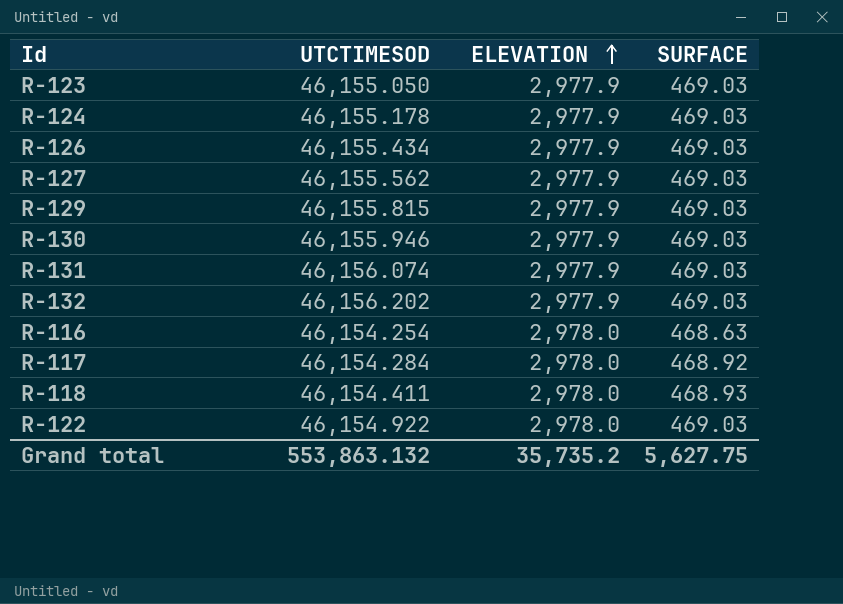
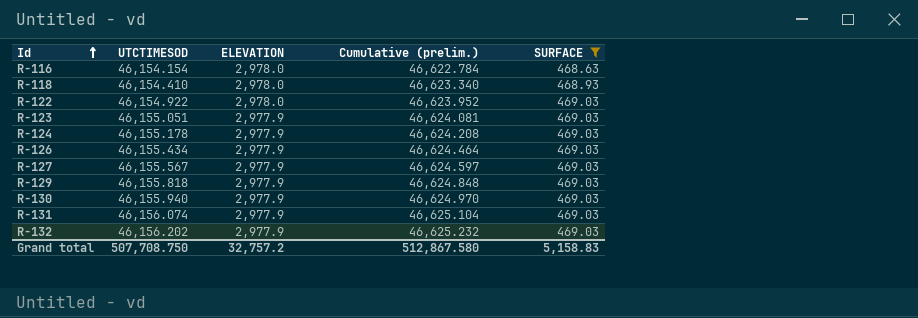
filter: none -> SURFACE != 468.92
row order: ELEVATION ascending -> Id ascending
column Cumulative (prelim.) | formula: none -> [UTCTIMESOD] + [SURFACE]
R-116 | UTCTIMESOD: 46,154.254 -> 46,154.154
R-118 | UTCTIMESOD: 46,154.411 -> 46,154.410
R-123 | UTCTIMESOD: 46,155.050 -> 46,155.051
R-127 | UTCTIMESOD: 46,155.562 -> 46,155.567
R-129 | UTCTIMESOD: 46,155.815 -> 46,155.818
R-130 | UTCTIMESOD: 46,155.946 -> 46,155.940
Grand total | UTCTIMESOD: 553,863.132 -> 507,708.750
Grand total | ELEVATION: 35,735.2 -> 32,757.2
Grand total | SURFACE: 5,627.75 -> 5,158.83

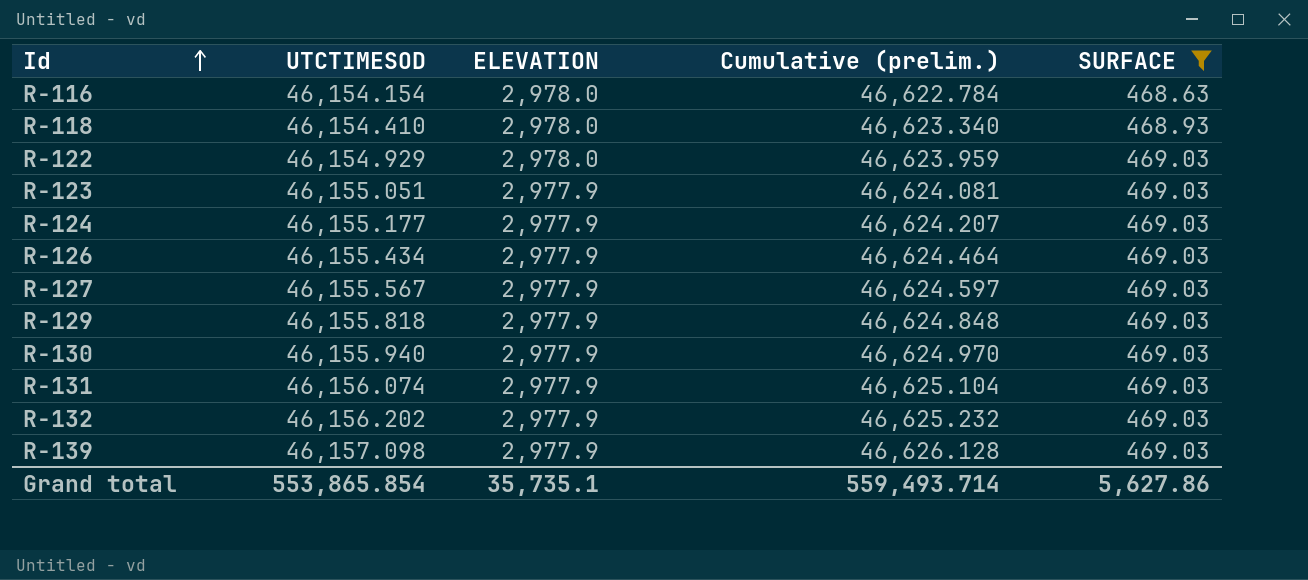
R-122 | UTCTIMESOD: 46,154.922 -> 46,154.929
R-122 | Cumulative (prelim.): 46,623.952 -> 46,623.959
R-124 | UTCTIMESOD: 46,155.178 -> 46,155.177
R-124 | Cumulative (prelim.): 46,624.208 -> 46,624.207
row R-139: none -> 46,157.098 | 2,977.9 | 46,626.128 | 469.03
Grand total | UTCTIMESOD: 507,708.750 -> 553,865.854
Grand total | ELEVATION: 32,757.2 -> 35,735.1
Grand total | Cumulative (prelim.): 512,867.580 -> 559,493.714
Grand total | SURFACE: 5,158.83 -> 5,627.86

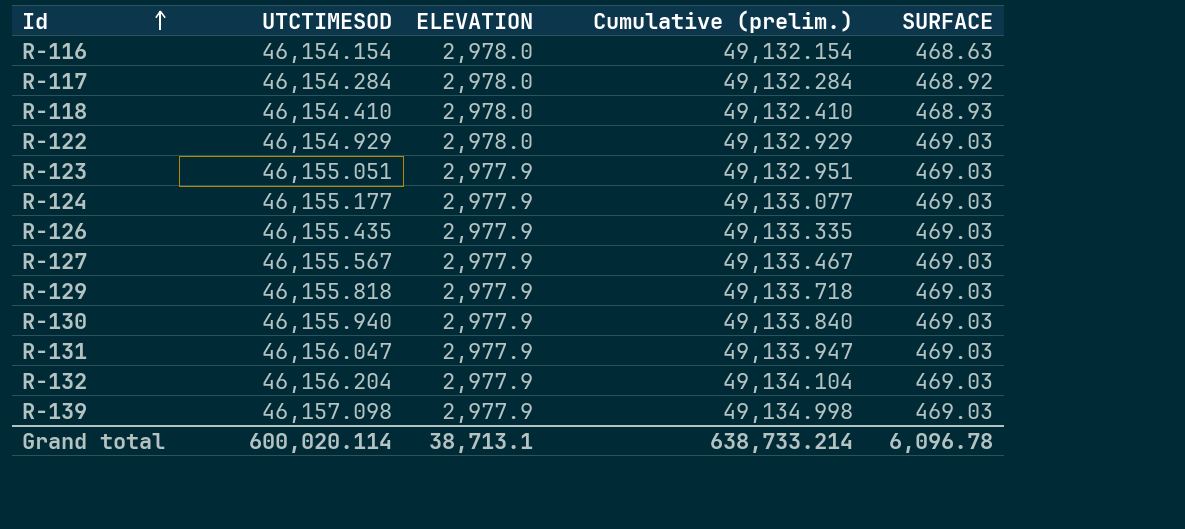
filter: SURFACE != 468.92 -> none
column Cumulative (prelim.) | formula: [UTCTIMESOD] + [SURFACE] -> [UTCTIMESOD] + [ELEVATION]
R-126 | UTCTIMESOD: 46,155.434 -> 46,155.435
R-131 | UTCTIMESOD: 46,156.074 -> 46,156.047
R-132 | UTCTIMESOD: 46,156.202 -> 46,156.204
Grand total | UTCTIMESOD: 553,865.854 -> 600,020.114
Grand total | ELEVATION: 35,735.1 -> 38,713.1
Grand total | Cumulative (prelim.): 559,493.714 -> 638,733.214
Grand total | SURFACE: 5,627.86 -> 6,096.78

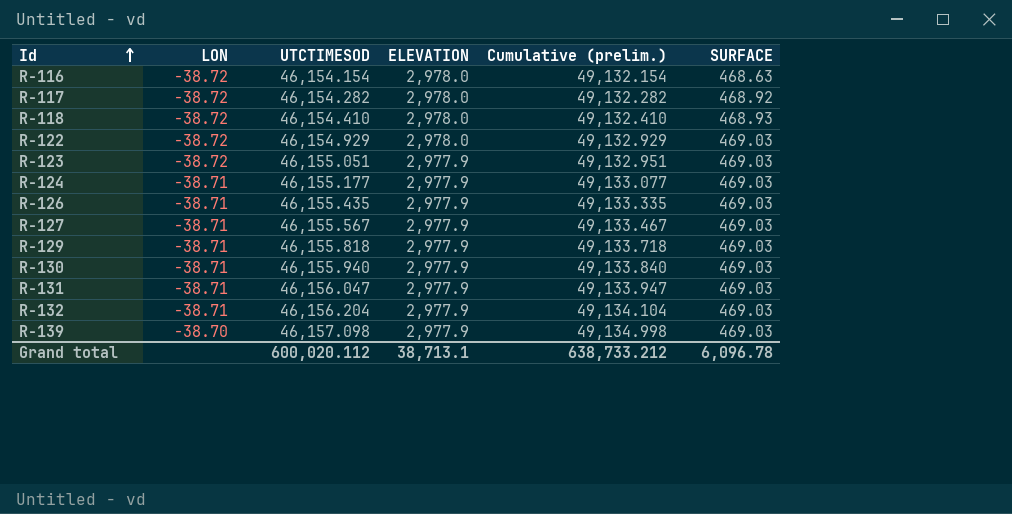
column LON | position: none -> 2
R-117 | UTCTIMESOD: 46,154.284 -> 46,154.282
R-117 | Cumulative (prelim.): 49,132.284 -> 49,132.282
Grand total | UTCTIMESOD: 600,020.114 -> 600,020.112
Grand total | Cumulative (prelim.): 638,733.214 -> 638,733.212

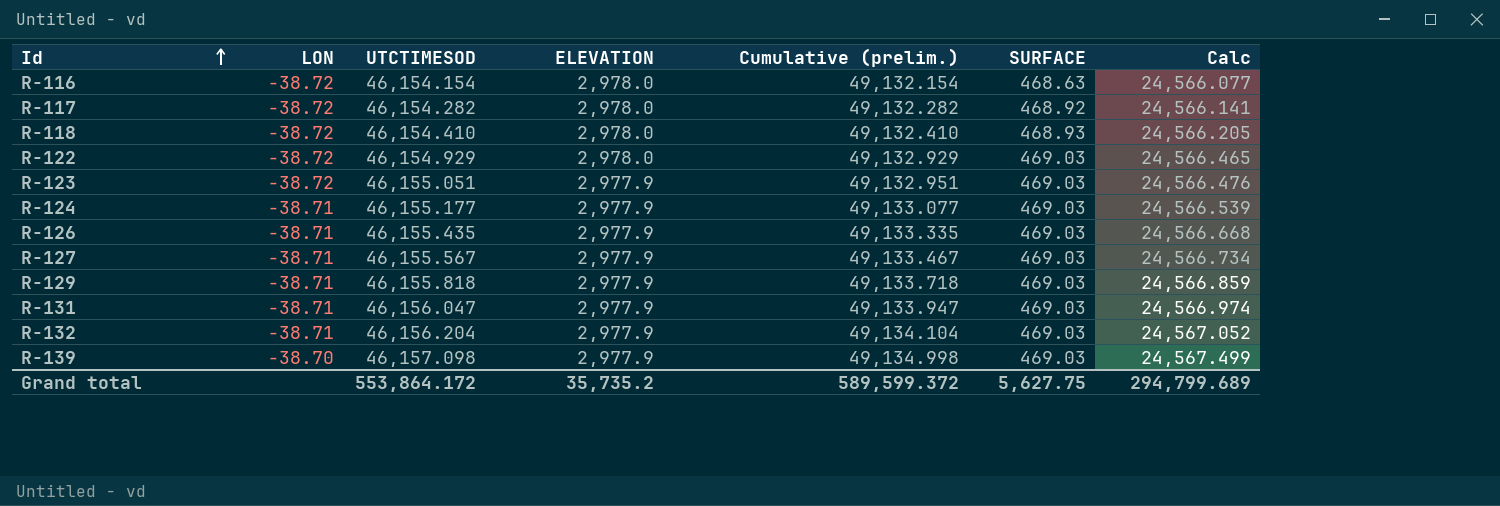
column Calc | formula: none -> [Cumulative (prelim.)] * 0.5
row R-130: -38.71 | 46,155.940 | 2,977.9 | 49,133.840 | 469.03 -> none
Grand total | UTCTIMESOD: 600,020.112 -> 553,864.172
Grand total | ELEVATION: 38,713.1 -> 35,735.2
Grand total | Cumulative (prelim.): 638,733.212 -> 589,599.372
Grand total | SURFACE: 6,096.78 -> 5,627.75

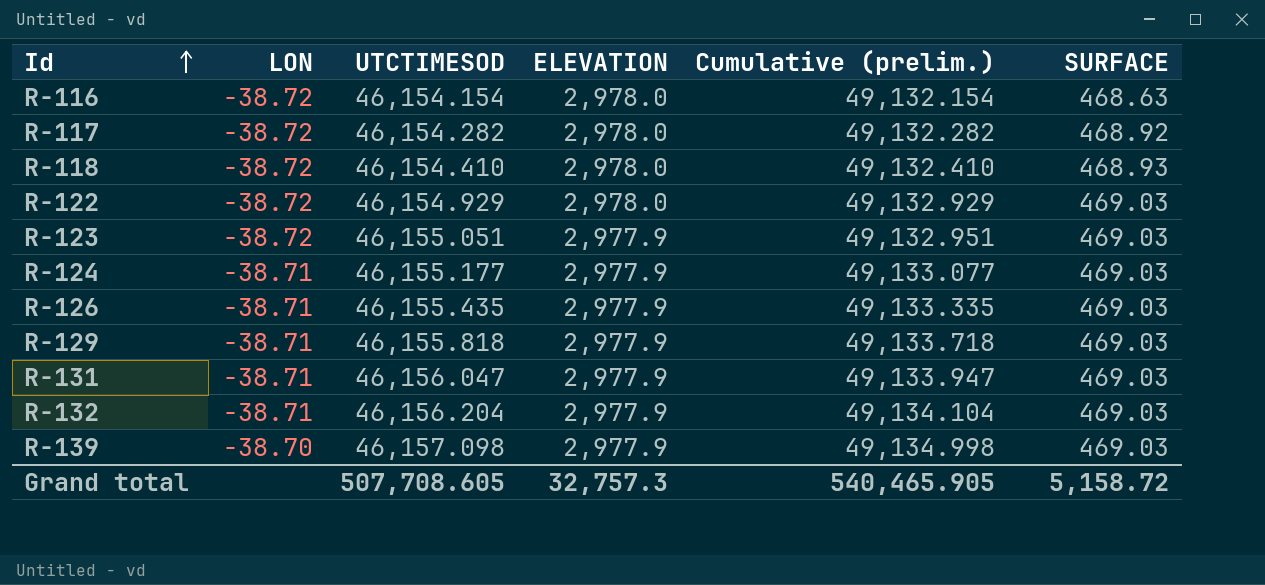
column Calc | formula: [Cumulative (prelim.)] * 0.5 -> none
row R-127: -38.71 | 46,155.567 | 2,977.9 | 49,133.467 | 469.03 | 24,566.734 -> none
Grand total | UTCTIMESOD: 553,864.172 -> 507,708.605
Grand total | ELEVATION: 35,735.2 -> 32,757.3
Grand total | Cumulative (prelim.): 589,599.372 -> 540,465.905
Grand total | SURFACE: 5,627.75 -> 5,158.72

